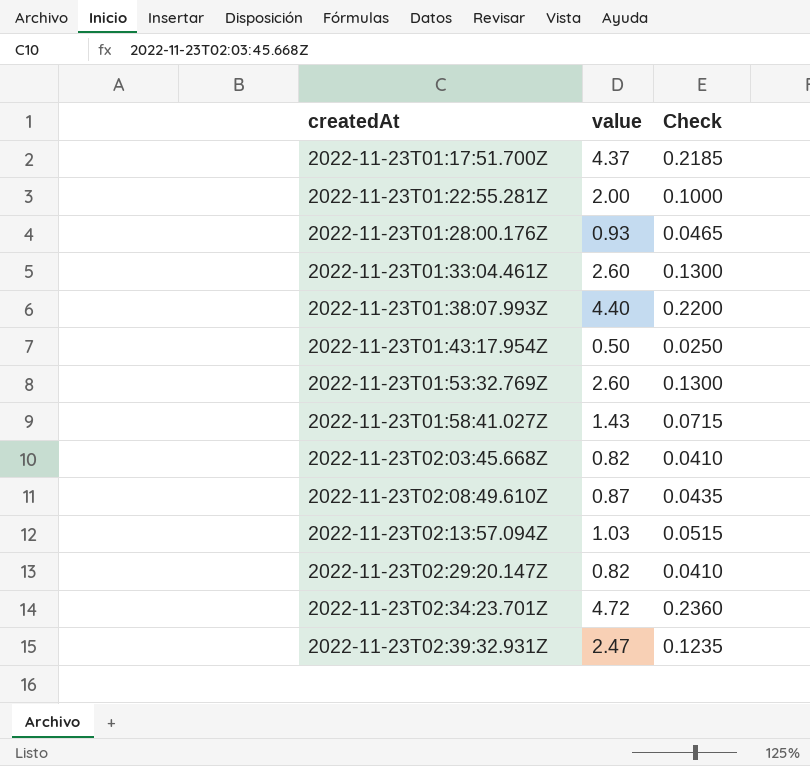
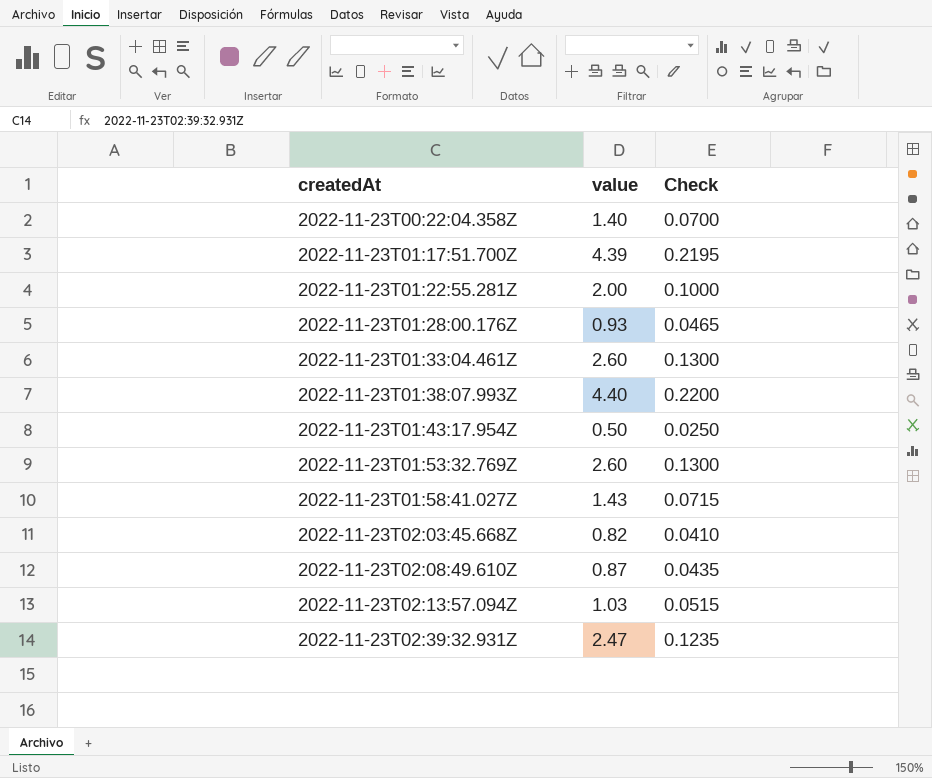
row 2022-11-23T02:29:20.147Z: 0.82 | 0.0410 -> none
row 2022-11-23T02:34:23.701Z: 4.72 | 0.2360 -> none
row 2022-11-23T00:22:04.358Z: none -> 1.40 | 0.0700
2022-11-23T01:17:51.700Z | value: 4.37 -> 4.39
2022-11-23T01:17:51.700Z | Check: 0.2185 -> 0.2195

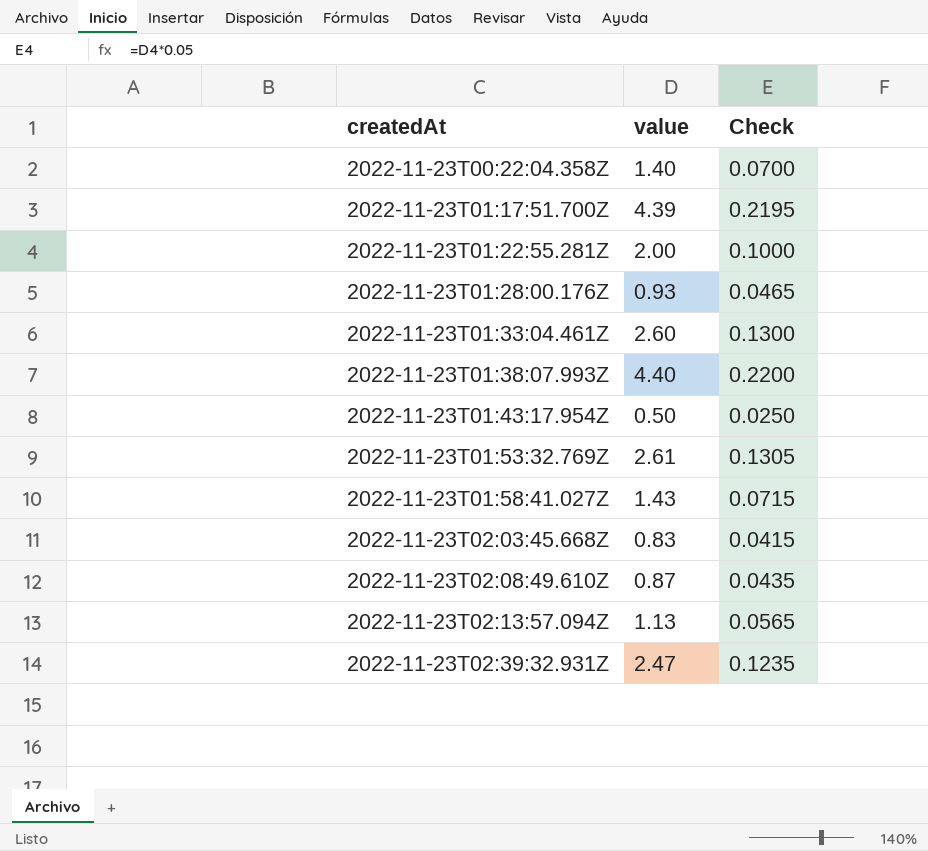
2022-11-23T01:53:32.769Z | value: 2.60 -> 2.61
2022-11-23T01:53:32.769Z | Check: 0.1300 -> 0.1305
2022-11-23T02:03:45.668Z | value: 0.82 -> 0.83
2022-11-23T02:03:45.668Z | Check: 0.0410 -> 0.0415
2022-11-23T02:13:57.094Z | value: 1.03 -> 1.13
2022-11-23T02:13:57.094Z | Check: 0.0515 -> 0.0565

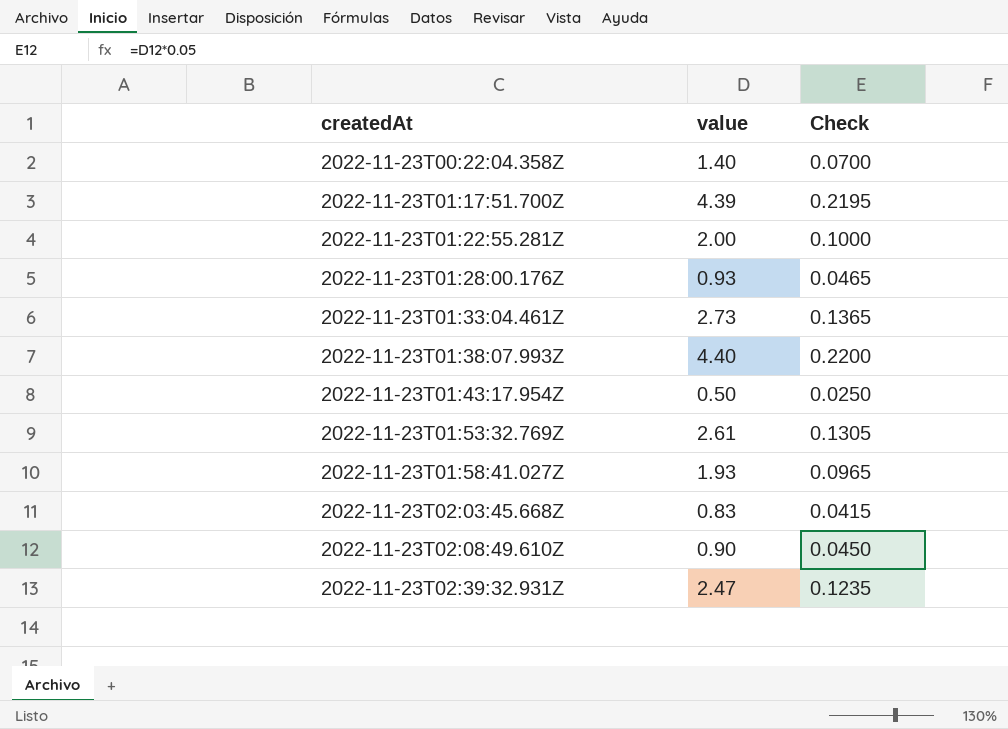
row 2022-11-23T02:13:57.094Z: 1.13 | 0.0565 -> none
2022-11-23T01:33:04.461Z | value: 2.60 -> 2.73
2022-11-23T01:33:04.461Z | Check: 0.1300 -> 0.1365
2022-11-23T01:58:41.027Z | value: 1.43 -> 1.93
2022-11-23T01:58:41.027Z | Check: 0.0715 -> 0.0965
2022-11-23T02:08:49.610Z | value: 0.87 -> 0.90
2022-11-23T02:08:49.610Z | Check: 0.0435 -> 0.0450

